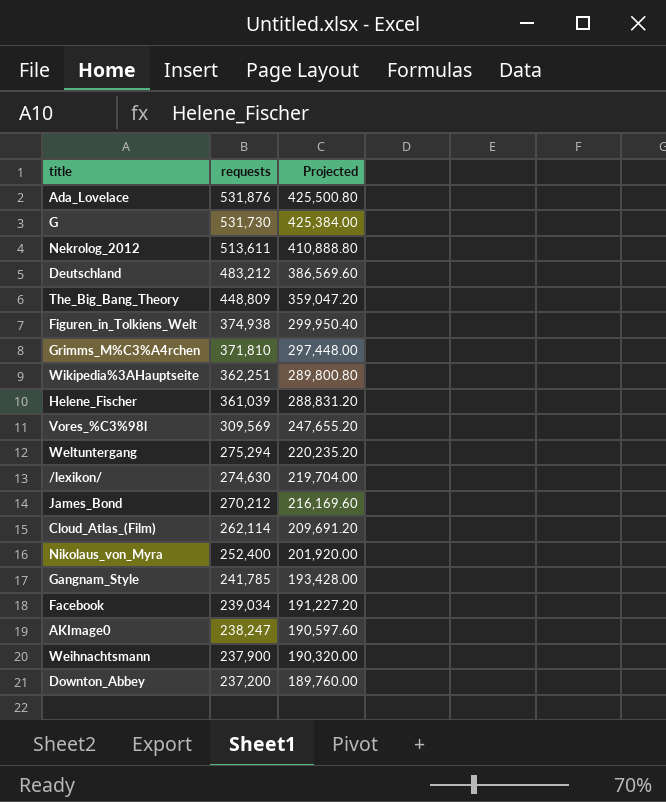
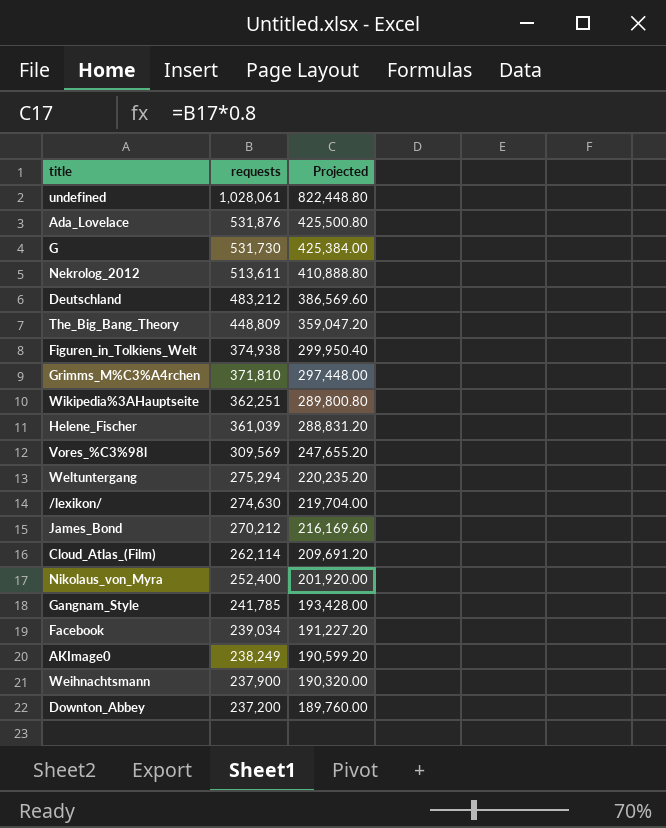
row undefined: none -> 1,028,061 | 822,448.80
AKImage0 | requests: 238,247 -> 238,249
AKImage0 | Projected: 190,597.60 -> 190,599.20

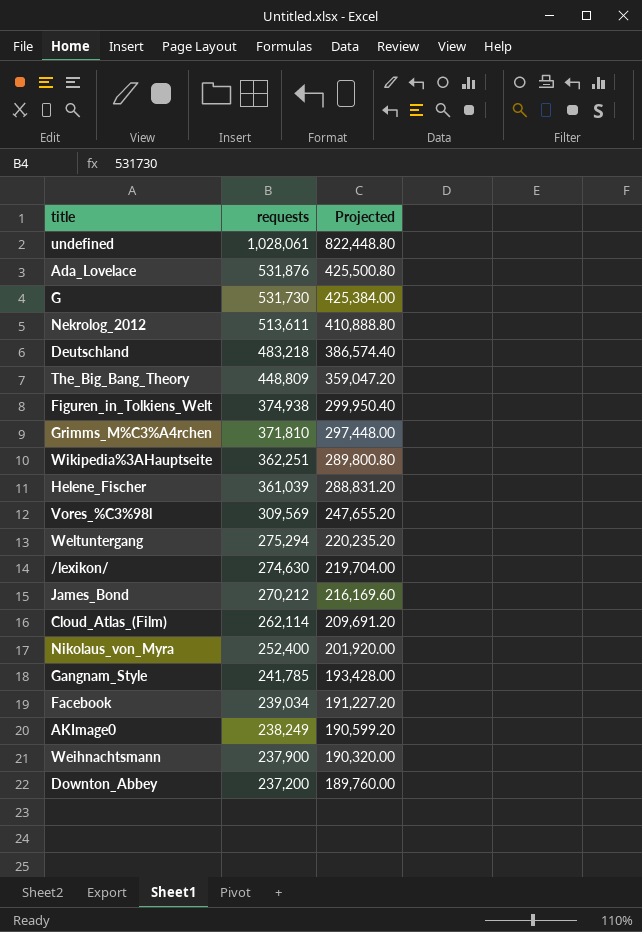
Deutschland | requests: 483,212 -> 483,218
Deutschland | Projected: 386,569.60 -> 386,574.40

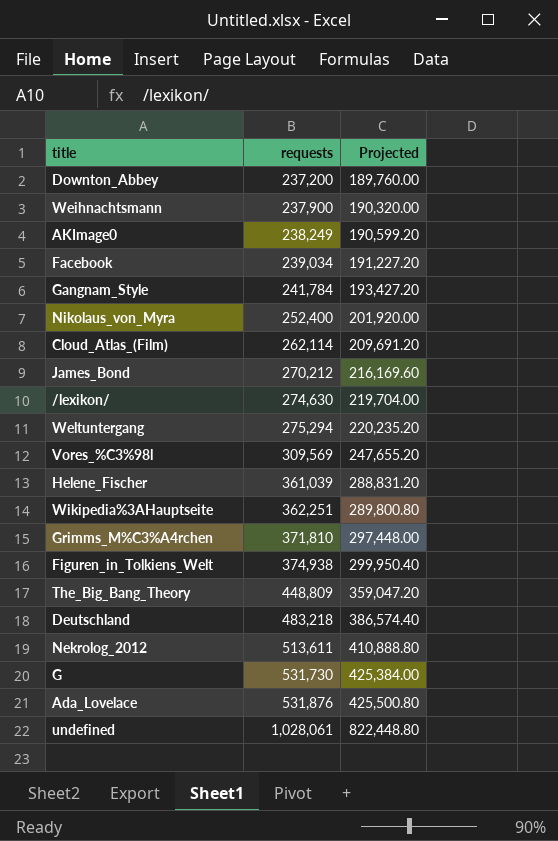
row order: requests descending -> requests ascending
Gangnam_Style | requests: 241,785 -> 241,784
Gangnam_Style | Projected: 193,428.00 -> 193,427.20

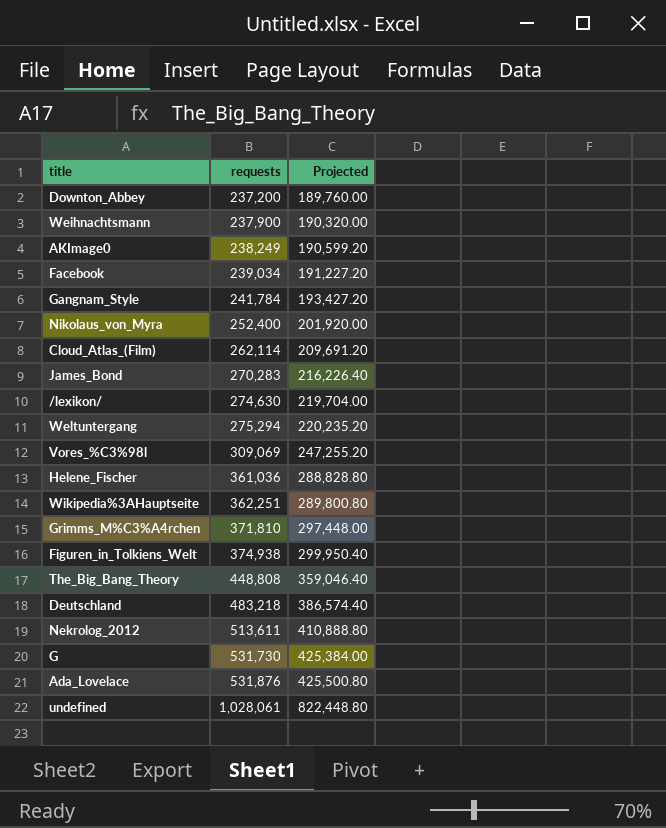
James_Bond | requests: 270,212 -> 270,283
James_Bond | Projected: 216,169.60 -> 216,226.40
Vores_%C3%98l | requests: 309,569 -> 309,069
Vores_%C3%98l | Projected: 247,655.20 -> 247,255.20
Helene_Fischer | requests: 361,039 -> 361,036
Helene_Fischer | Projected: 288,831.20 -> 288,828.80
The_Big_Bang_Theory | requests: 448,809 -> 448,808
The_Big_Bang_Theory | Projected: 359,047.20 -> 359,046.40

